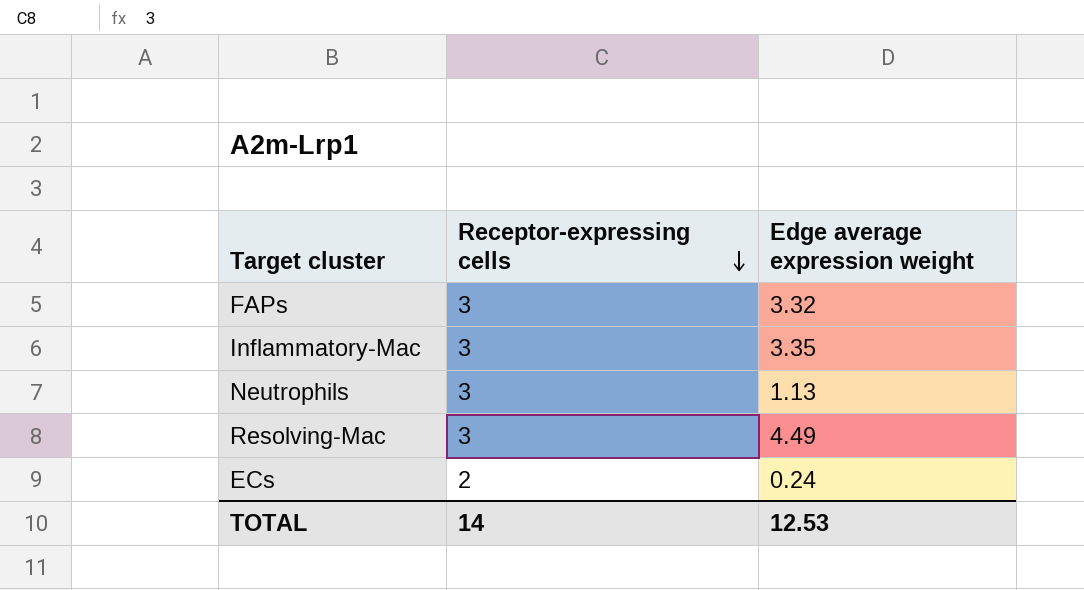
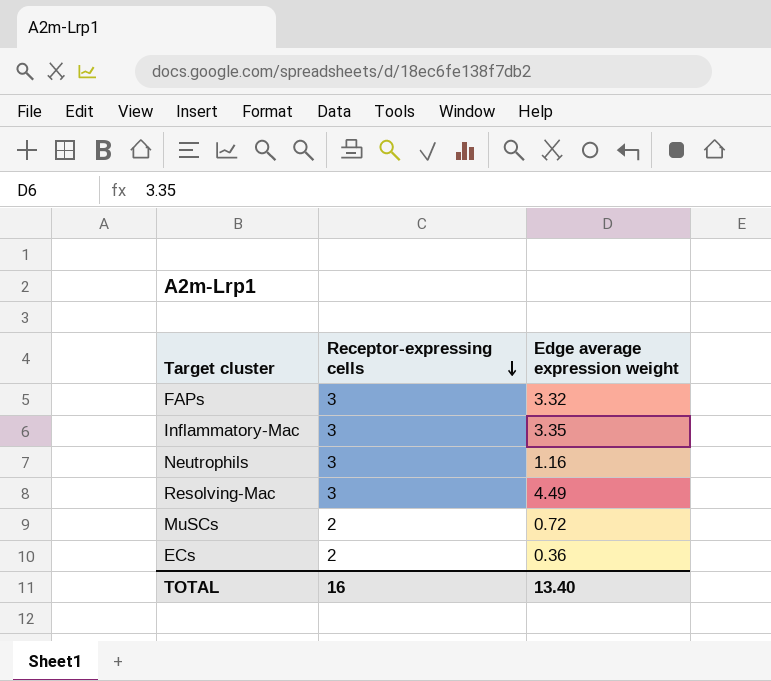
Neutrophils | Edge average expression weight: 1.13 -> 1.16
row MuSCs: none -> 2 | 0.72
ECs | Edge average expression weight: 0.24 -> 0.36
TOTAL | Receptor-expressing cells: 14 -> 16
TOTAL | Edge average expression weight: 12.53 -> 13.40

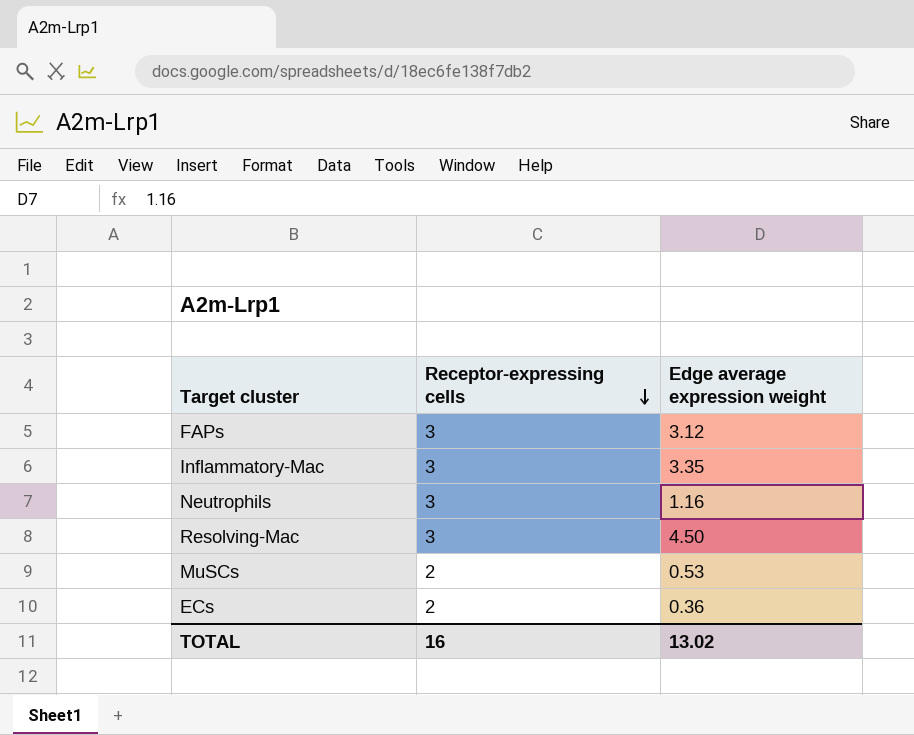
FAPs | Edge average expression weight: 3.32 -> 3.12
Resolving-Mac | Edge average expression weight: 4.49 -> 4.50
MuSCs | Edge average expression weight: 0.72 -> 0.53
TOTAL | Edge average expression weight: 13.40 -> 13.02

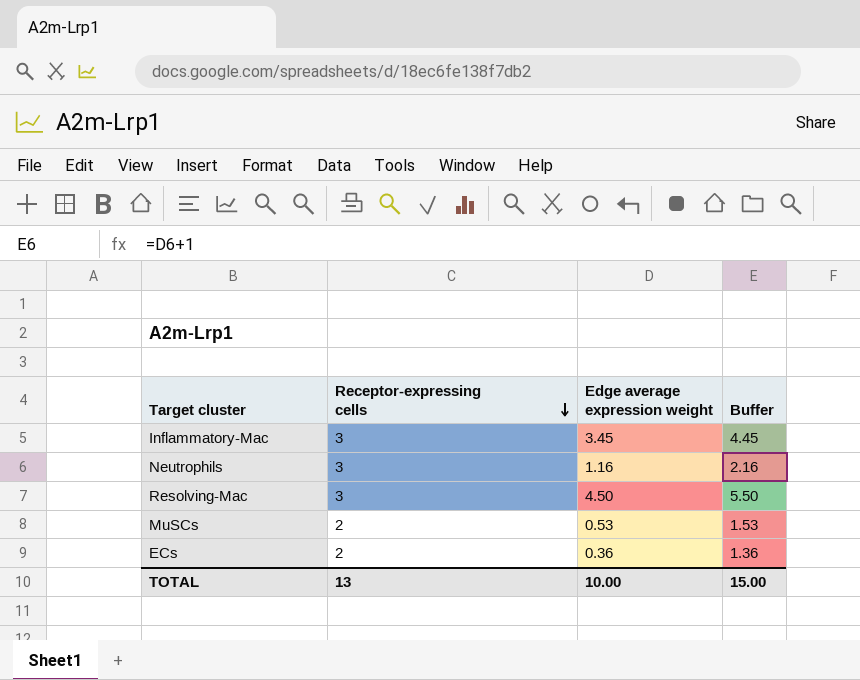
column Buffer | formula: none -> [Edge average expression weight] + 1
row FAPs: 3 | 3.12 -> none
Inflammatory-Mac | Edge average expression weight: 3.35 -> 3.45
TOTAL | Receptor-expressing cells: 16 -> 13
TOTAL | Edge average expression weight: 13.02 -> 10.00

